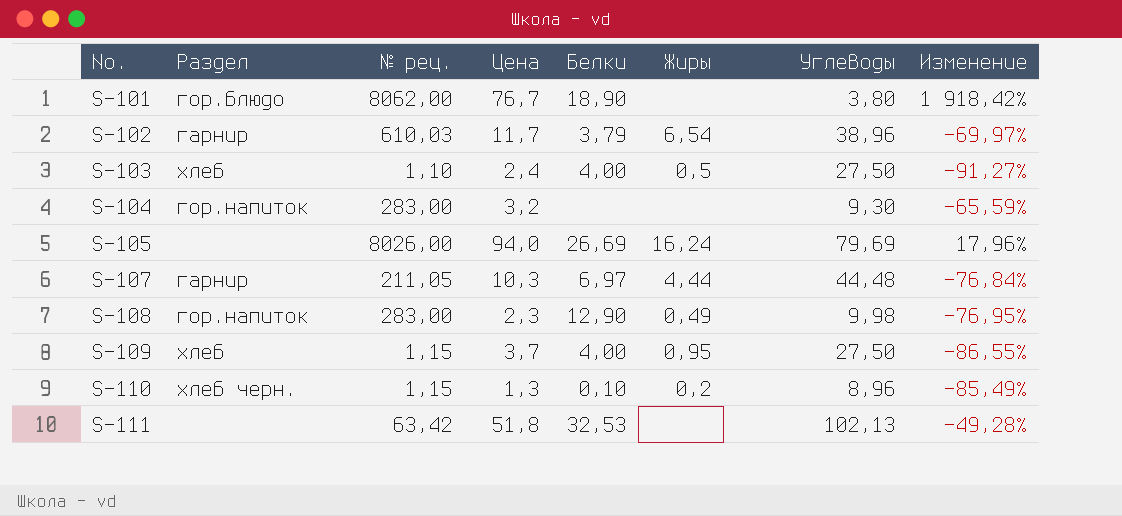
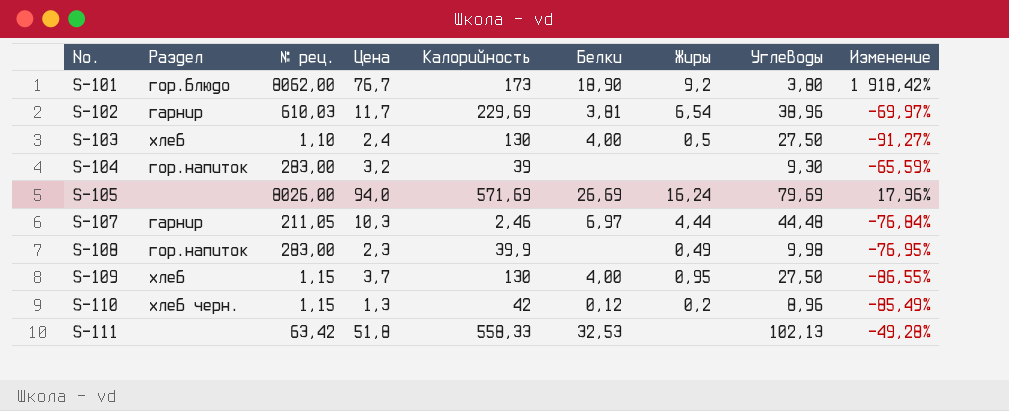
column Калорийность | position: none -> 5
S-101 | Жиры: none -> 9,2
S-102 | Белки: 3,79 -> 3,81
S-108 | Белки: 12,90 -> none
S-110 | Белки: 0,10 -> 0,12

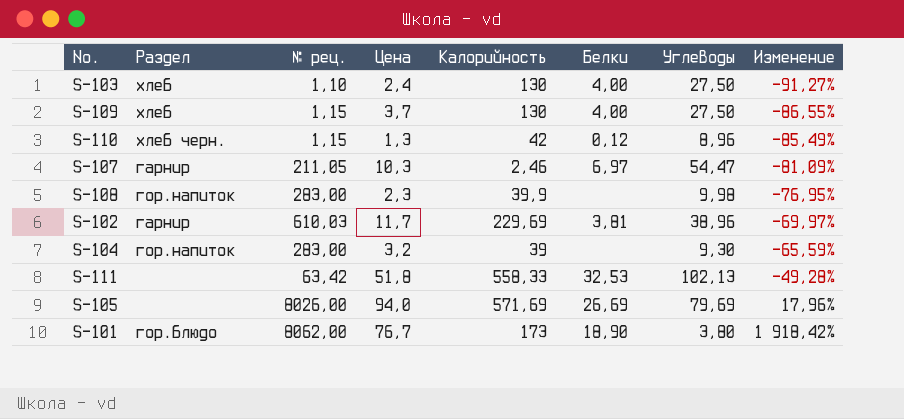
row order: No. ascending -> Изменение ascending
column Жиры | position: 7 -> none
S-107 | Углеводы: 44,48 -> 54,47
S-107 | Изменение: -76,84% -> -81,09%

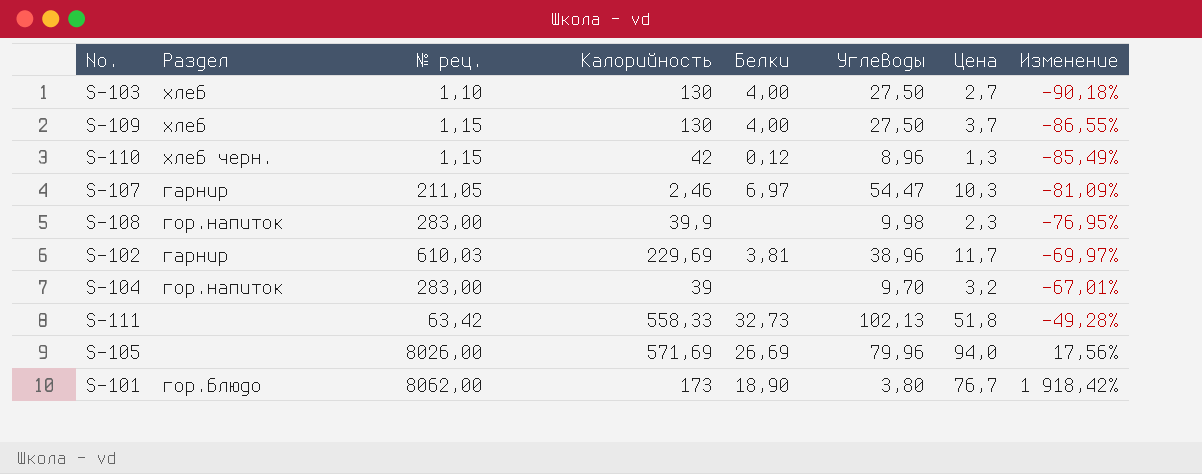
column Цена | position: 4 -> 7
S-103 | Цена: 2,4 -> 2,7
S-103 | Изменение: -91,27% -> -90,18%
S-104 | Углеводы: 9,30 -> 9,70
S-104 | Изменение: -65,59% -> -67,01%
S-111 | Белки: 32,53 -> 32,73
S-105 | Углеводы: 79,69 -> 79,96
S-105 | Изменение: 17,96% -> 17,56%

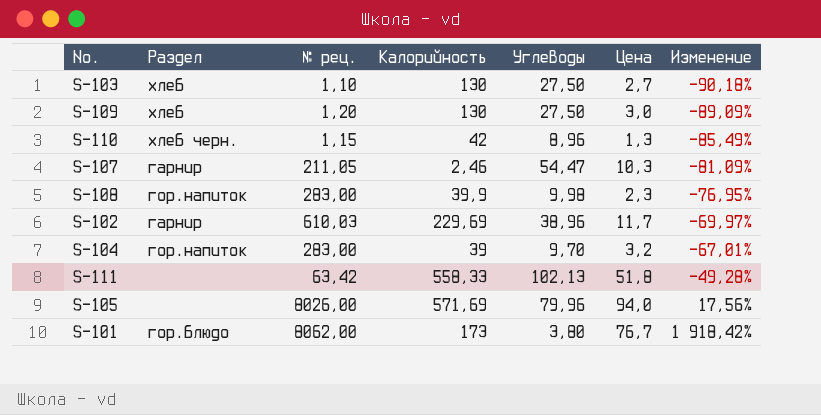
column Белки | position: 5 -> none
S-109 | № рец.: 1,15 -> 1,20
S-109 | Цена: 3,7 -> 3,0
S-109 | Изменение: -86,55% -> -89,09%

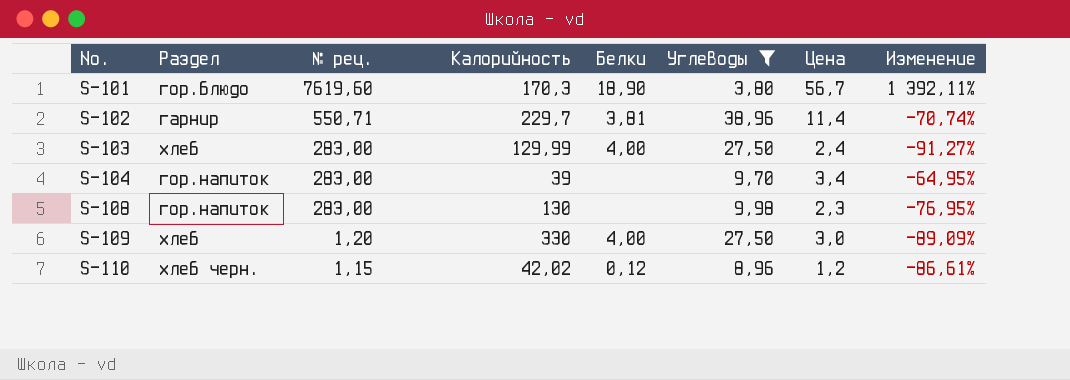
filter: none -> Углеводы <= 38,96
row order: Изменение ascending -> No. ascending
column Белки | position: none -> 5
S-101 | № рец.: 8062,00 -> 7619,60
S-101 | Калорийность: 173 -> 170,3
S-101 | Цена: 76,7 -> 56,7
S-101 | Изменение: 1 918,42% -> 1 392,11%
S-102 | № рец.: 610,03 -> 550,71
S-102 | Калорийность: 229,69 -> 229,7
S-102 | Цена: 11,7 -> 11,4
S-102 | Изменение: -69,97% -> -70,74%
S-103 | № рец.: 1,10 -> 283,00
S-103 | Калорийность: 130 -> 129,99
S-103 | Цена: 2,7 -> 2,4
S-103 | Изменение: -90,18% -> -91,27%
S-104 | Цена: 3,2 -> 3,4
S-104 | Изменение: -67,01% -> -64,95%
S-108 | Калорийность: 39,9 -> 130
S-109 | Калорийность: 130 -> 330
S-110 | Калорийность: 42 -> 42,02
S-110 | Цена: 1,3 -> 1,2
S-110 | Изменение: -85,49% -> -86,61%

